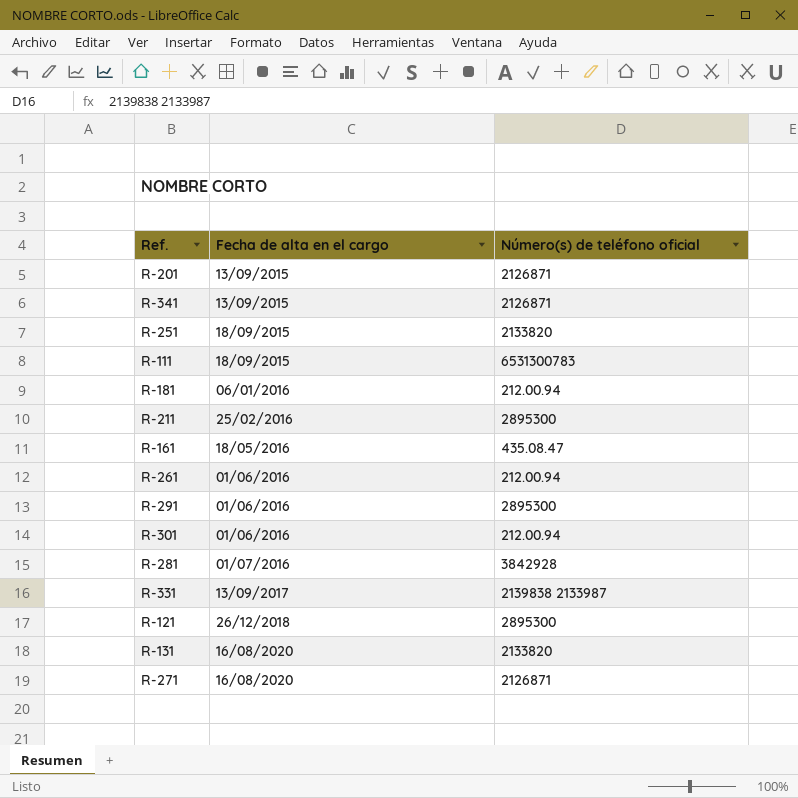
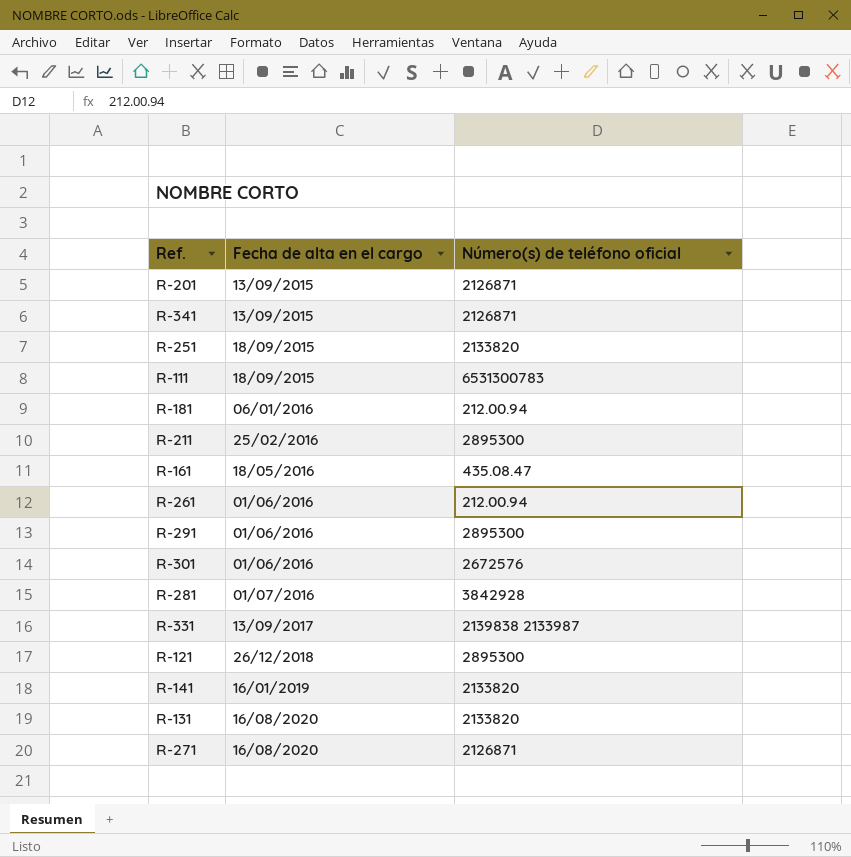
R-301 | Número(s) de teléfono oficial: 212.00.94 -> 2672576
row R-141: none -> 16/01/2019 | 2133820

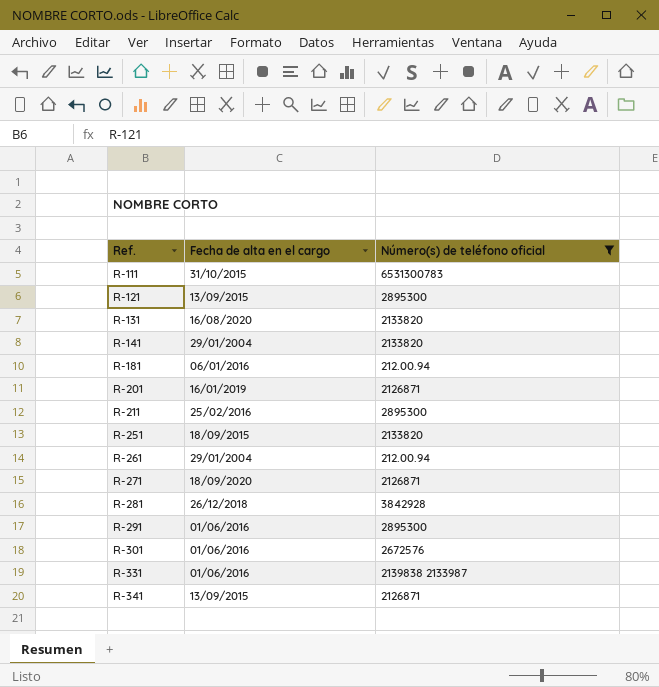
filter: none -> Número(s) de teléfono oficial != 435.08.47
row order: Fecha de alta en el cargo ascending -> Ref. ascending
R-111 | Fecha de alta en el cargo: 18/09/2015 -> 31/10/2015
R-121 | Fecha de alta en el cargo: 26/12/2018 -> 13/09/2015
R-141 | Fecha de alta en el cargo: 16/01/2019 -> 29/01/2004
R-201 | Fecha de alta en el cargo: 13/09/2015 -> 16/01/2019
R-261 | Fecha de alta en el cargo: 01/06/2016 -> 29/01/2004
R-271 | Fecha de alta en el cargo: 16/08/2020 -> 18/09/2020
R-281 | Fecha de alta en el cargo: 01/07/2016 -> 26/12/2018
R-331 | Fecha de alta en el cargo: 13/09/2017 -> 01/06/2016

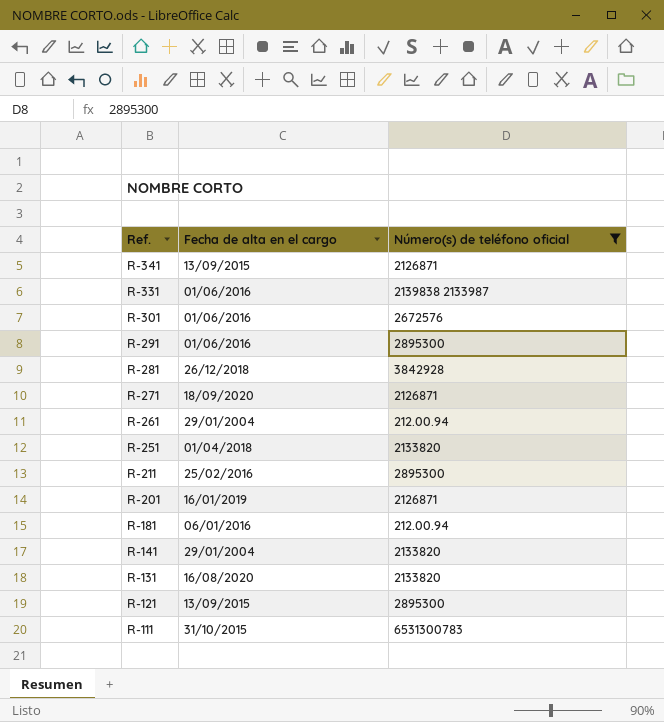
row order: Ref. ascending -> Ref. descending
R-251 | Fecha de alta en el cargo: 18/09/2015 -> 01/04/2018

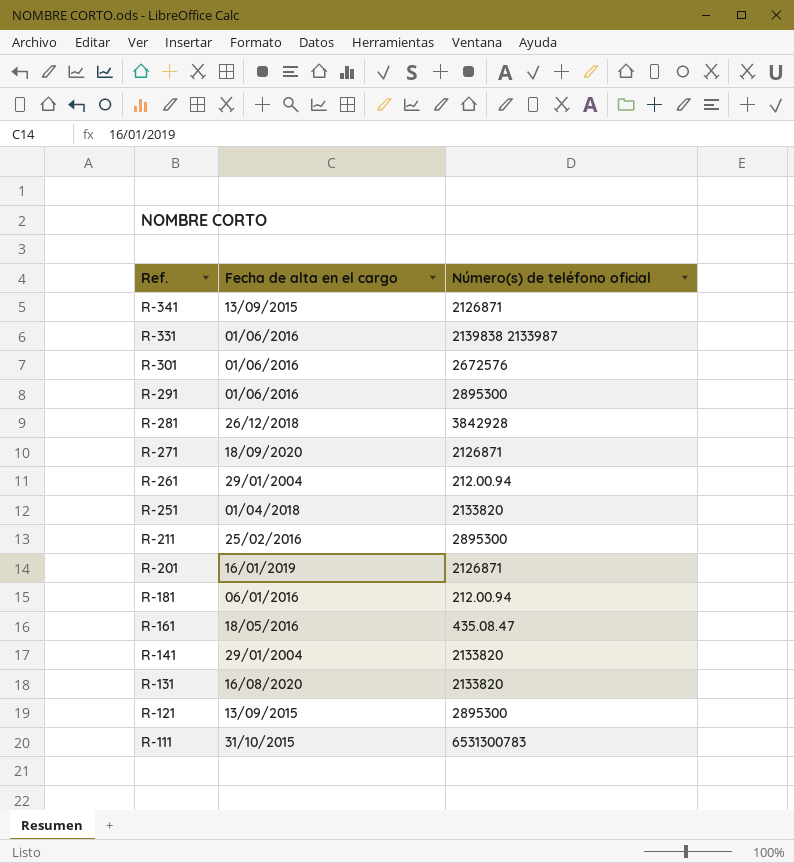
filter: Número(s) de teléfono oficial != 435.08.47 -> none

